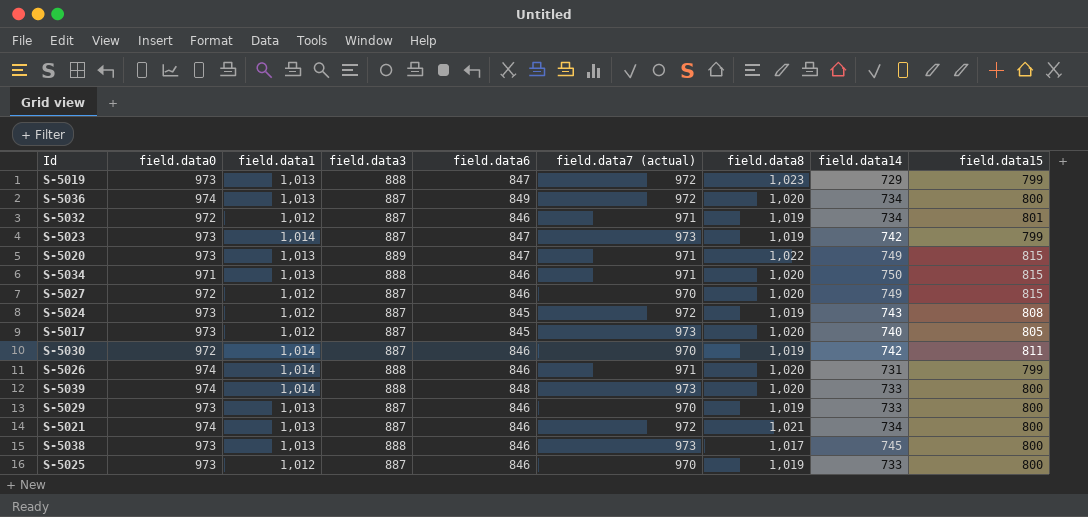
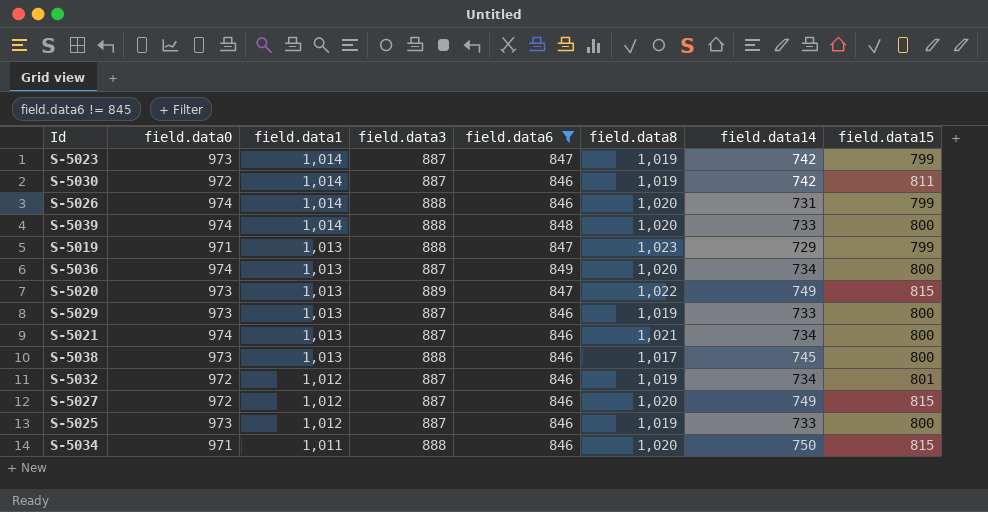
filter: none -> field.data6 != 845
row order: none -> field.data1 descending
column field.data7 (actual) | position: 6 -> none
S-5019 | field.data0: 973 -> 971
S-5034 | field.data1: 1,013 -> 1,011

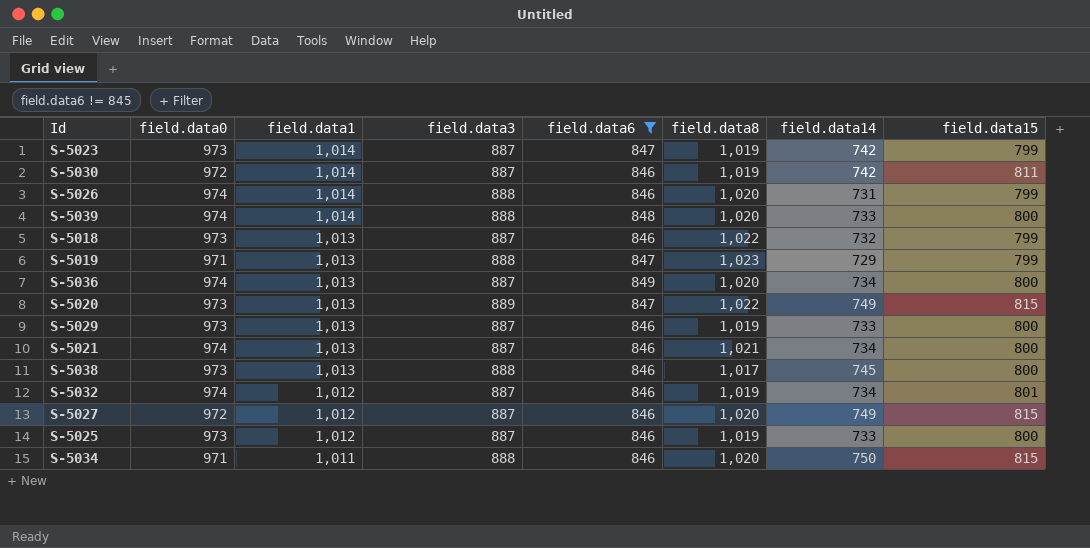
row S-5018: none -> 973 | 1,013 | 887 | 846 | 1,022 | 732 | 799
S-5032 | field.data0: 972 -> 974

